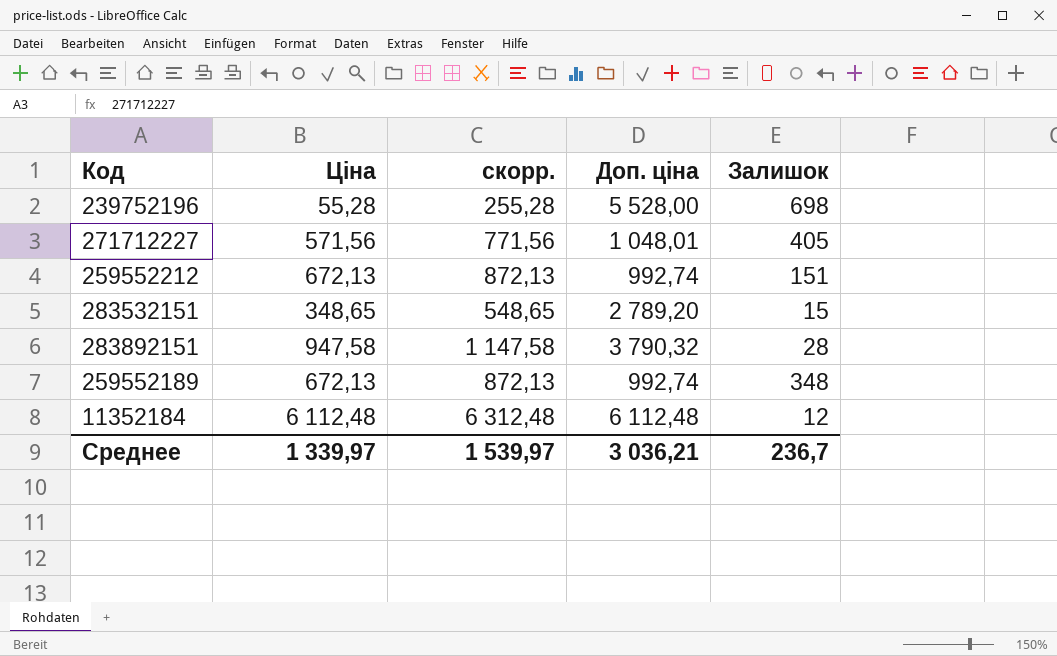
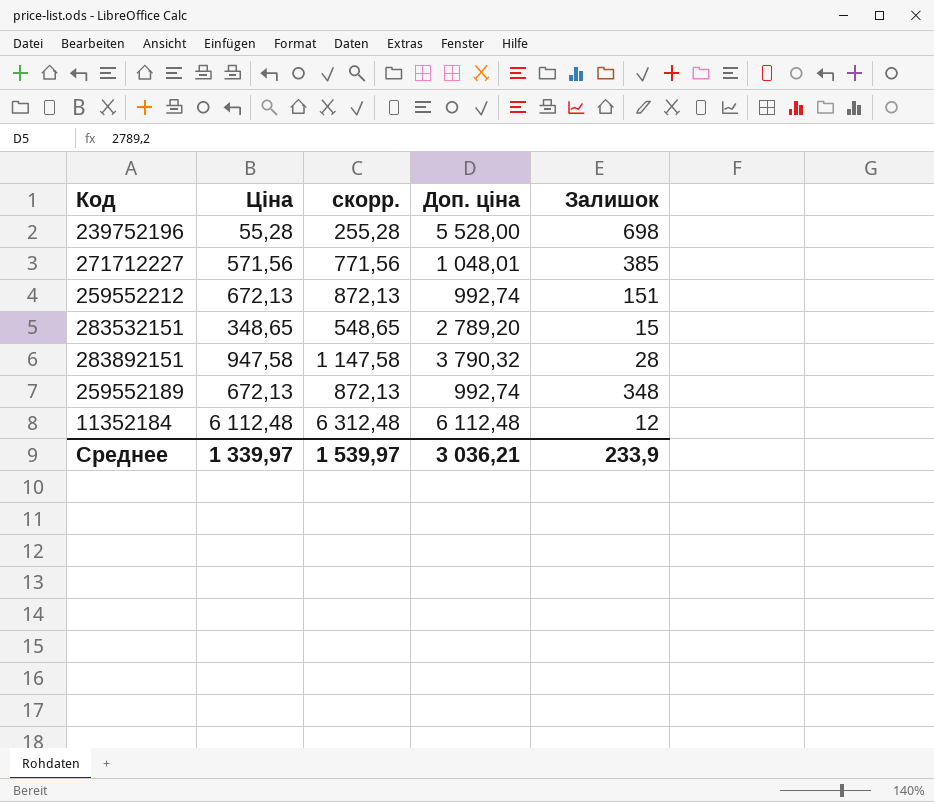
271712227 | Залишок: 405 -> 385
Среднее | Залишок: 236,7 -> 233,9

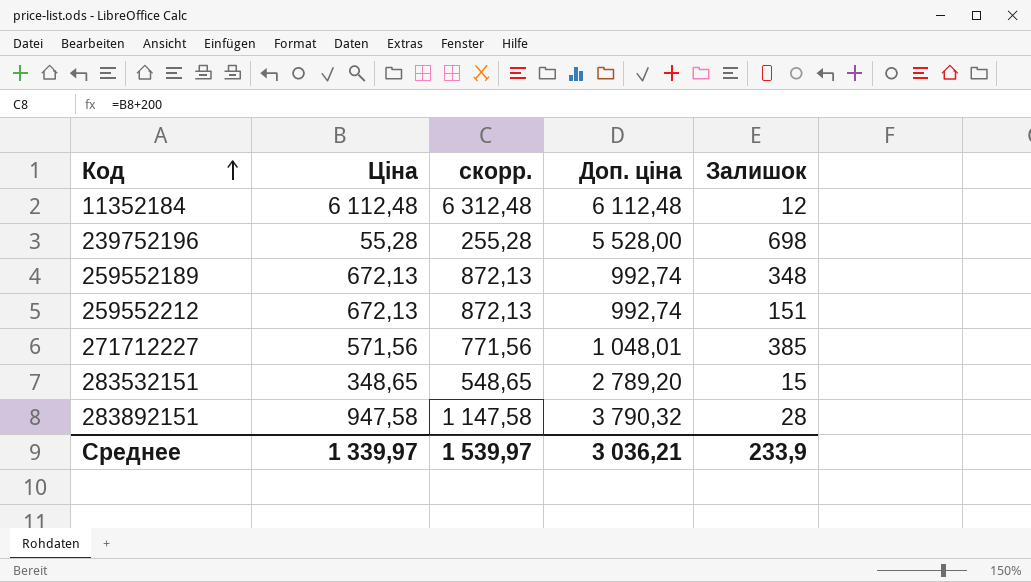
row order: none -> Код ascending

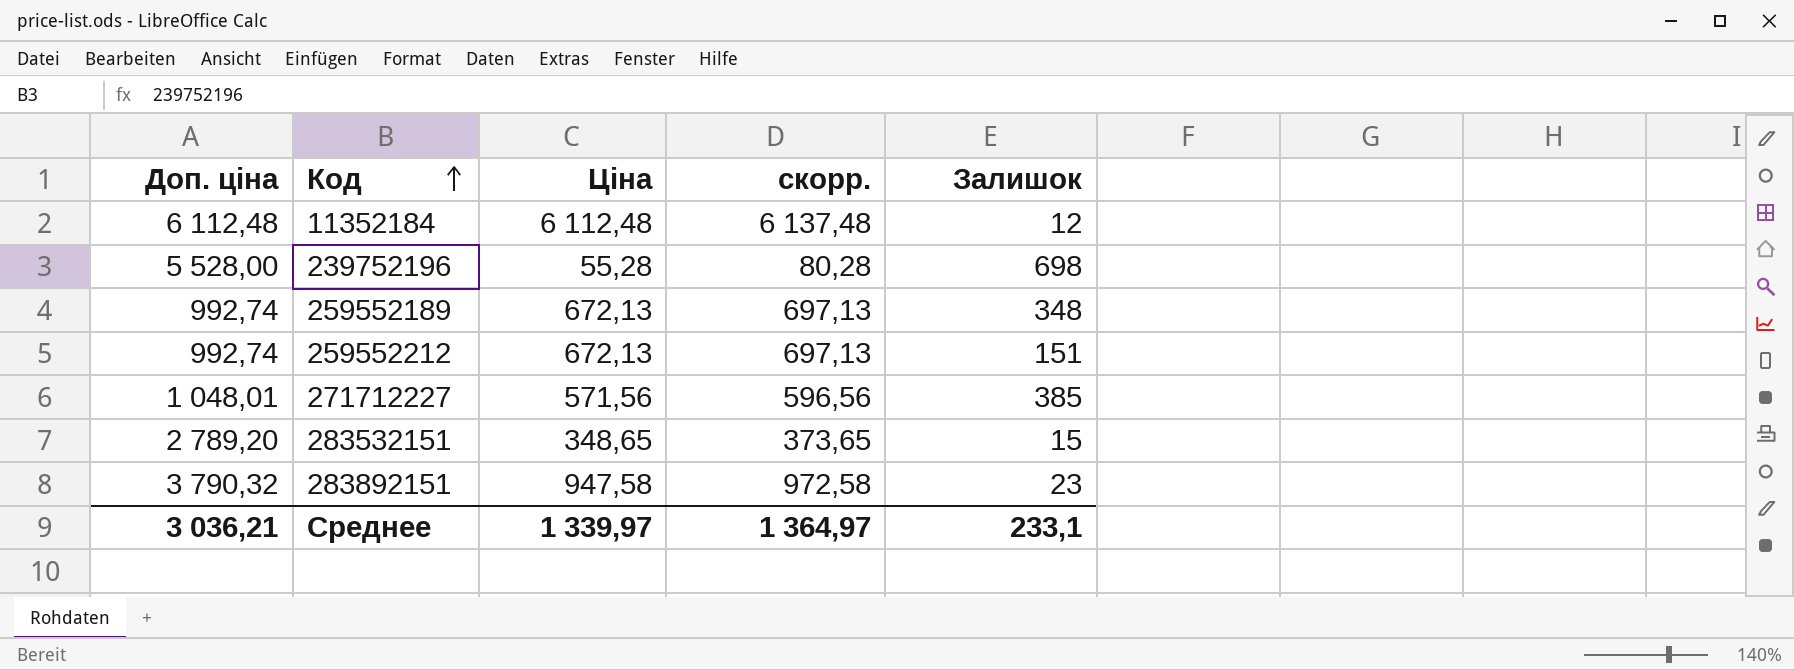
column Доп. ціна | position: 4 -> 1
column скорр. | formula: [Ціна] + 200 -> [Ціна] + 25
283892151 | Залишок: 28 -> 23
Среднее | скорр.: 1 539,97 -> 1 364,97
Среднее | Залишок: 233,9 -> 233,1

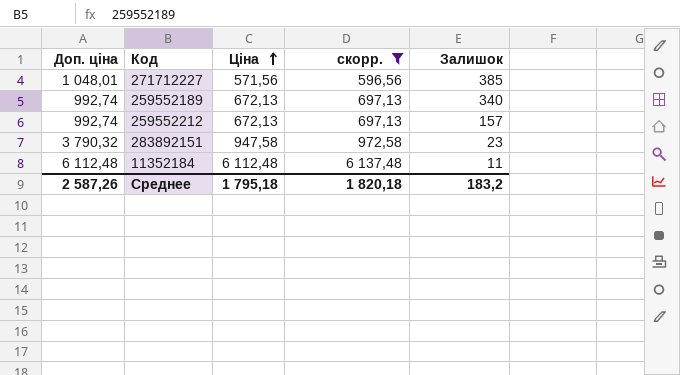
filter: none -> скорр. >= 596,56
row order: Код ascending -> Ціна ascending
259552189 | Залишок: 348 -> 340
259552212 | Залишок: 151 -> 157
11352184 | Залишок: 12 -> 11
Среднее | Доп. ціна: 3 036,21 -> 2 587,26
Среднее | Ціна: 1 339,97 -> 1 795,18
Среднее | скорр.: 1 364,97 -> 1 820,18
Среднее | Залишок: 233,1 -> 183,2

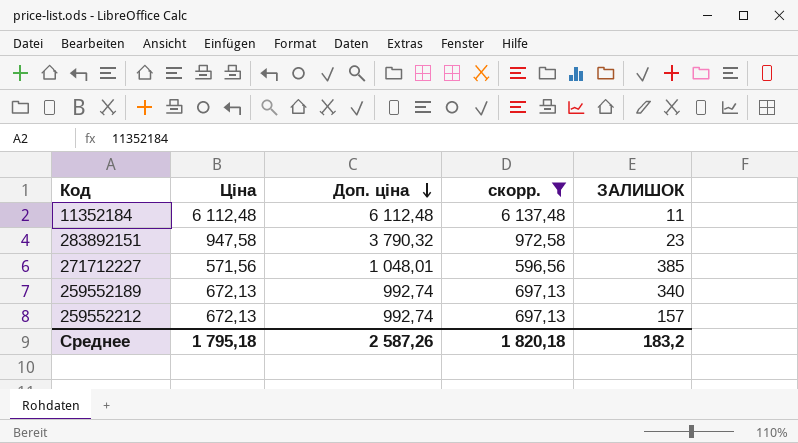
row order: Ціна ascending -> Доп. ціна descending
column Доп. ціна | position: 1 -> 3
column name: Залишок -> ЗАЛИШОК

